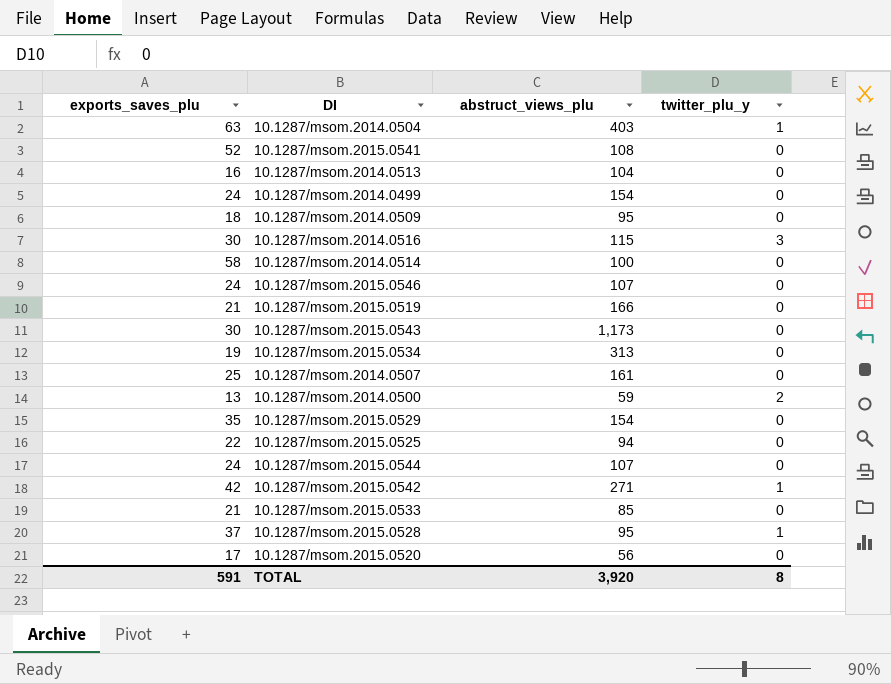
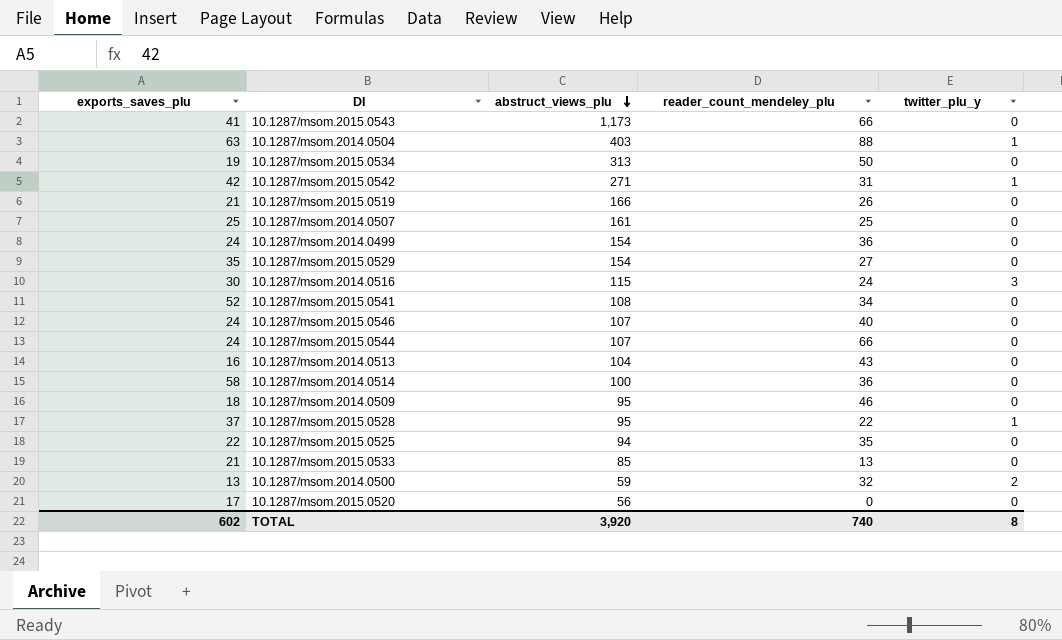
row order: none -> abstruct_views_plu descending
column reader_count_mendeley_plu | position: none -> 4
10.1287/msom.2015.0543 | exports_saves_plu: 30 -> 41
TOTAL | exports_saves_plu: 591 -> 602

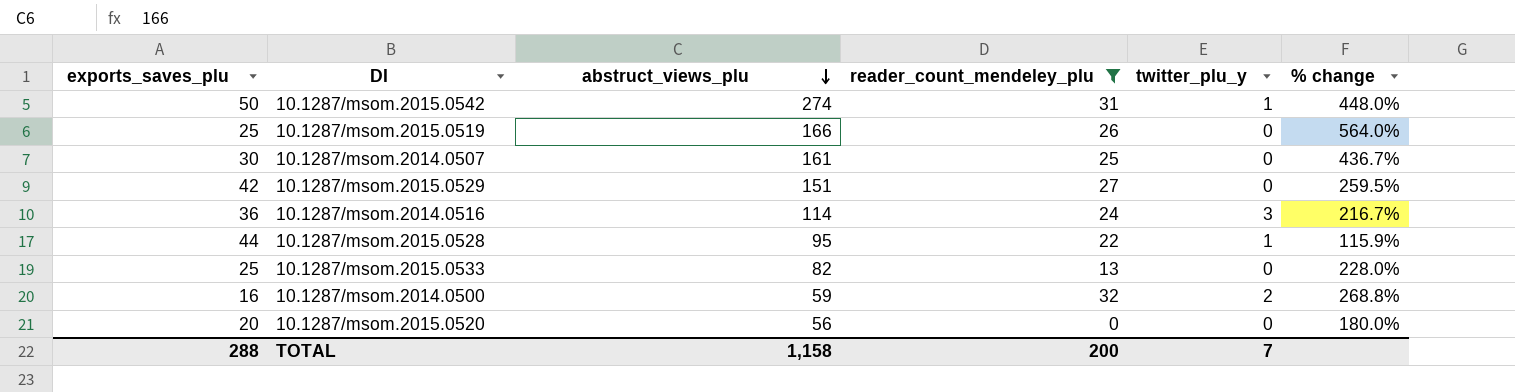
filter: none -> reader_count_mendeley_plu <= 32
column % change | formula: none -> ([abstruct_views_plu] - [exports_saves_plu]) / [exports_saves_plu]
10.1287/msom.2015.0542 | exports_saves_plu: 42 -> 50
10.1287/msom.2015.0542 | abstruct_views_plu: 271 -> 274
10.1287/msom.2015.0519 | exports_saves_plu: 21 -> 25
10.1287/msom.2014.0507 | exports_saves_plu: 25 -> 30
10.1287/msom.2015.0529 | exports_saves_plu: 35 -> 42
10.1287/msom.2015.0529 | abstruct_views_plu: 154 -> 151
10.1287/msom.2014.0516 | exports_saves_plu: 30 -> 36
10.1287/msom.2014.0516 | abstruct_views_plu: 115 -> 114
10.1287/msom.2015.0528 | exports_saves_plu: 37 -> 44
10.1287/msom.2015.0533 | exports_saves_plu: 21 -> 25
10.1287/msom.2015.0533 | abstruct_views_plu: 85 -> 82
10.1287/msom.2014.0500 | exports_saves_plu: 13 -> 16
10.1287/msom.2015.0520 | exports_saves_plu: 17 -> 20
TOTAL | exports_saves_plu: 602 -> 288
TOTAL | abstruct_views_plu: 3,920 -> 1,158
TOTAL | reader_count_mendeley_plu: 740 -> 200
TOTAL | twitter_plu_y: 8 -> 7

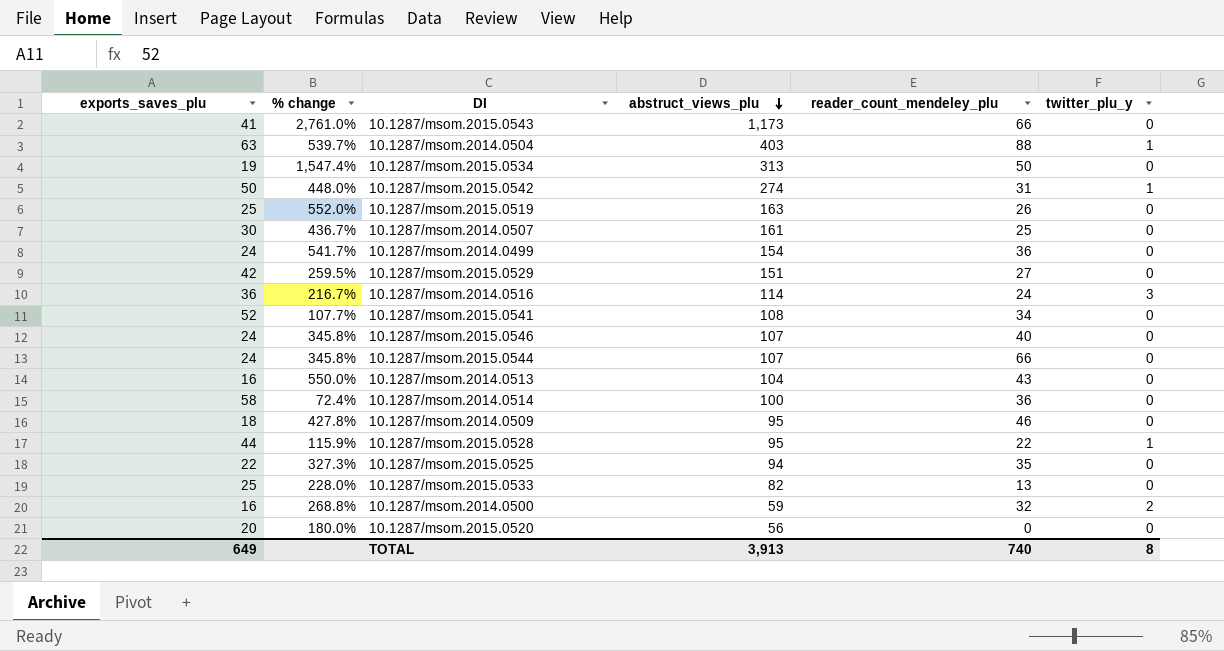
filter: reader_count_mendeley_plu <= 32 -> none
column % change | position: 6 -> 2
10.1287/msom.2015.0519 | % change: 564.0% -> 552.0%
10.1287/msom.2015.0519 | abstruct_views_plu: 166 -> 163
TOTAL | exports_saves_plu: 288 -> 649
TOTAL | abstruct_views_plu: 1,158 -> 3,913
TOTAL | reader_count_mendeley_plu: 200 -> 740
TOTAL | twitter_plu_y: 7 -> 8

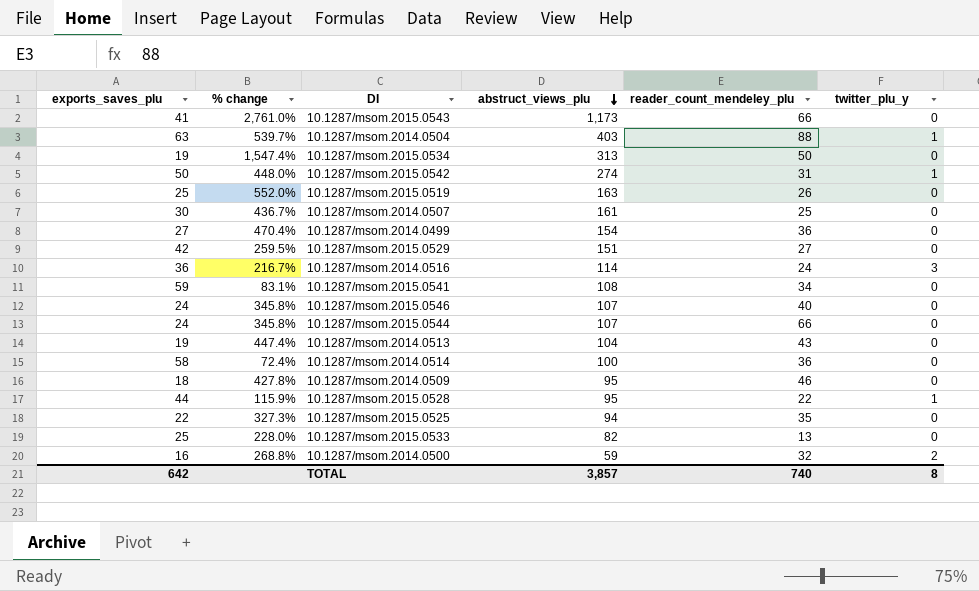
row 10.1287/msom.2015.0520: 20 | 180.0% | 56 | 0 | 0 -> none
10.1287/msom.2014.0499 | exports_saves_plu: 24 -> 27
10.1287/msom.2014.0499 | % change: 541.7% -> 470.4%
10.1287/msom.2015.0541 | exports_saves_plu: 52 -> 59
10.1287/msom.2015.0541 | % change: 107.7% -> 83.1%
10.1287/msom.2014.0513 | exports_saves_plu: 16 -> 19
10.1287/msom.2014.0513 | % change: 550.0% -> 447.4%
TOTAL | exports_saves_plu: 649 -> 642
TOTAL | abstruct_views_plu: 3,913 -> 3,857

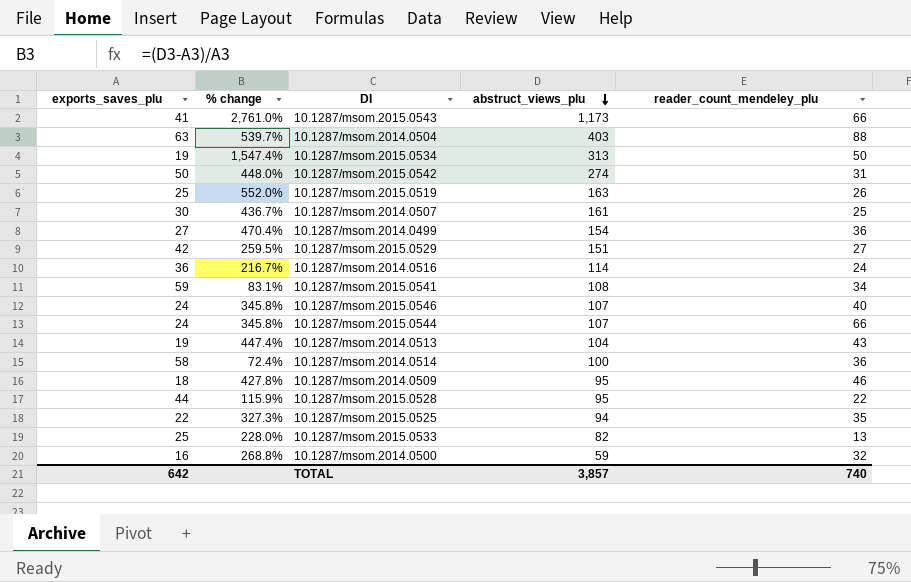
column twitter_plu_y | position: 6 -> none

